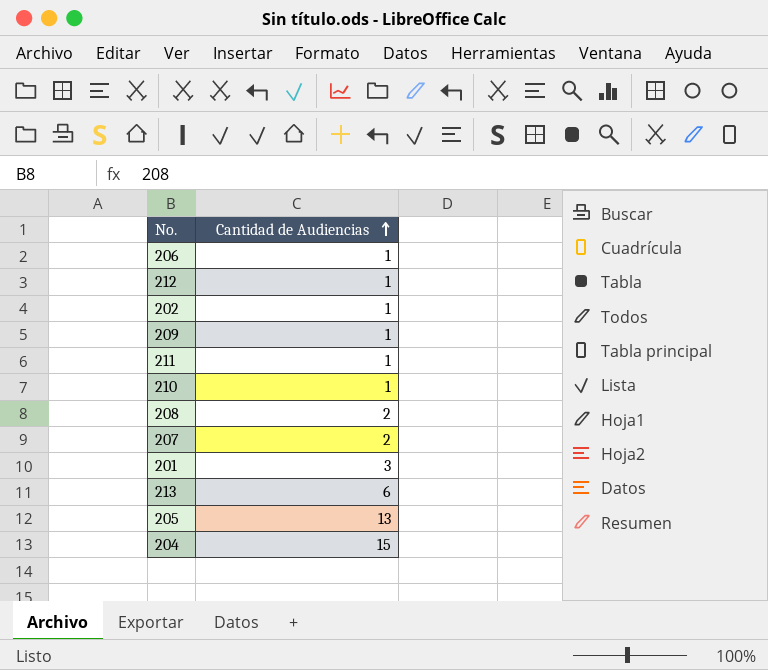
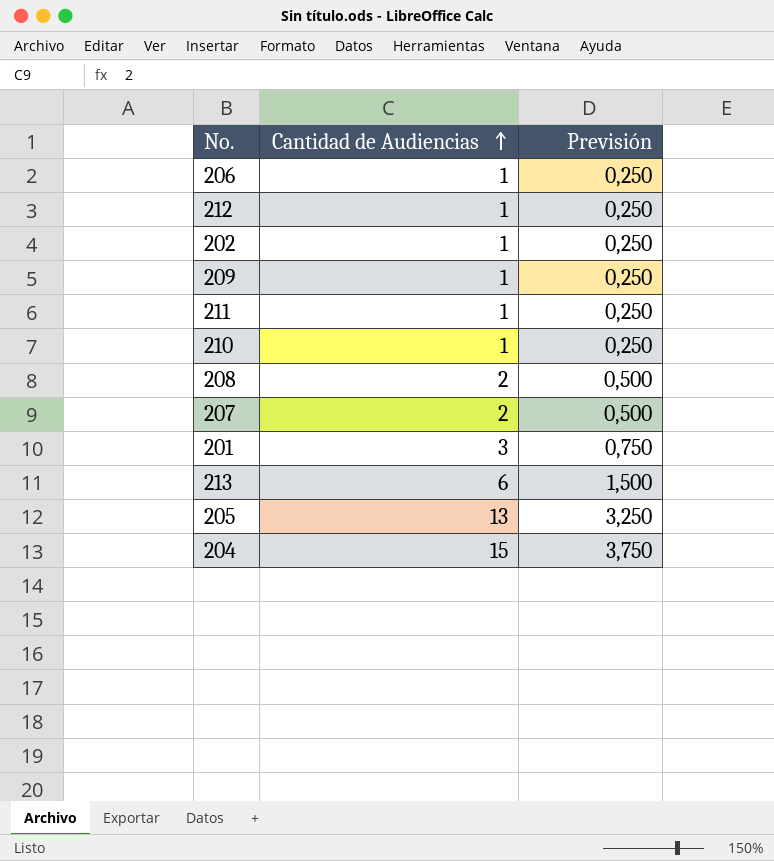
column Previsión | formula: none -> [Cantidad de Audiencias] * 0,25

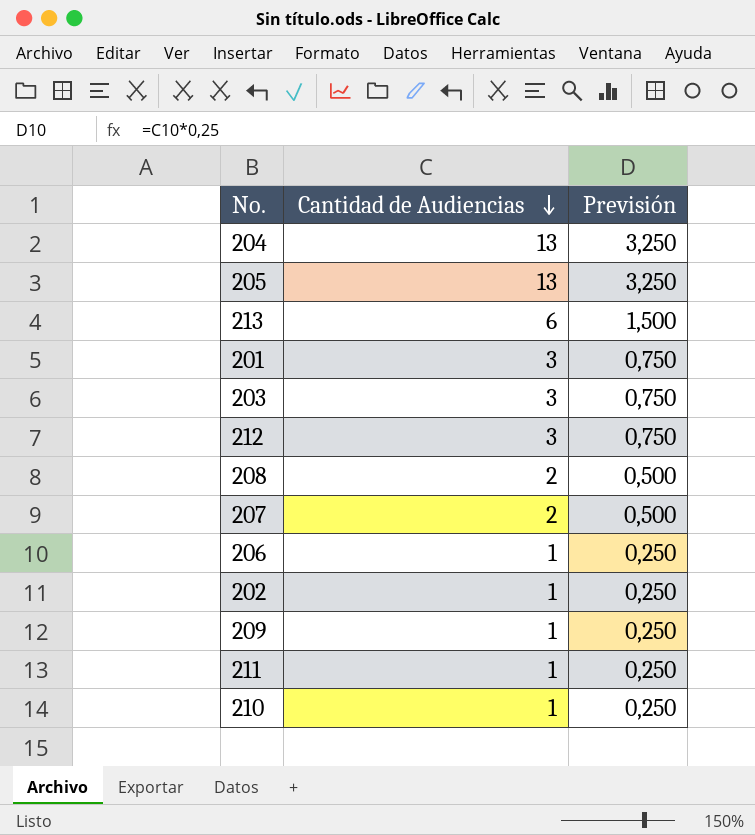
row order: Cantidad de Audiencias ascending -> Cantidad de Audiencias descending
204 | Cantidad de Audiencias: 15 -> 13
204 | Previsión: 3,750 -> 3,250
row 203: none -> 3 | 0,750
212 | Cantidad de Audiencias: 1 -> 3
212 | Previsión: 0,250 -> 0,750

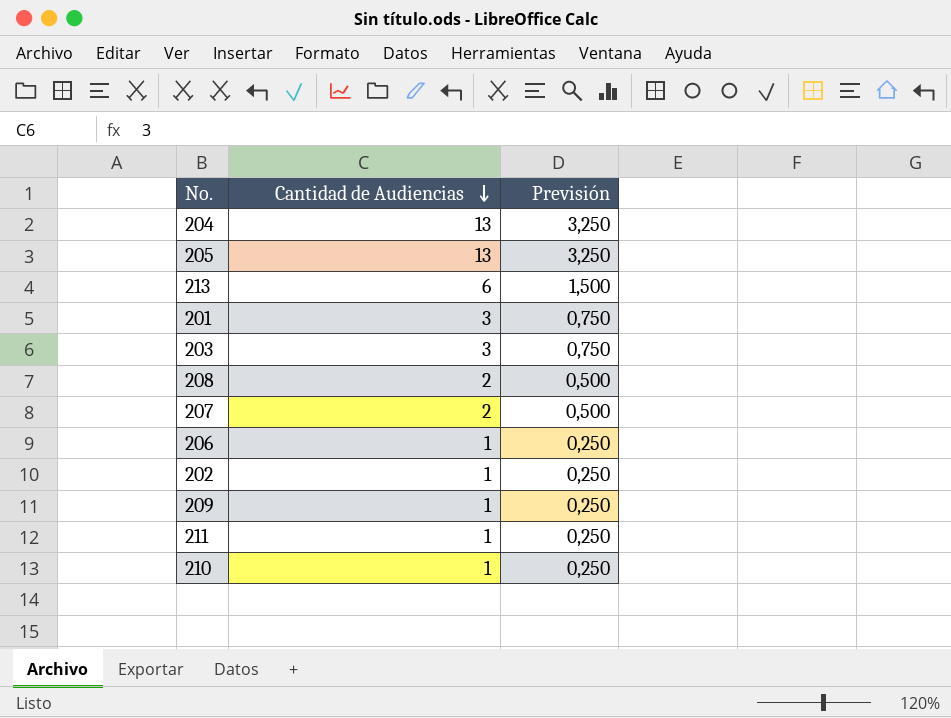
row 212: 3 | 0,750 -> none

